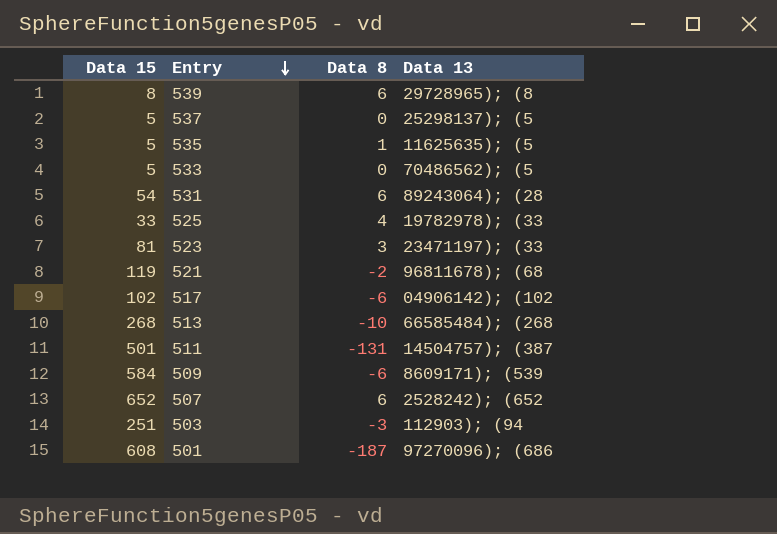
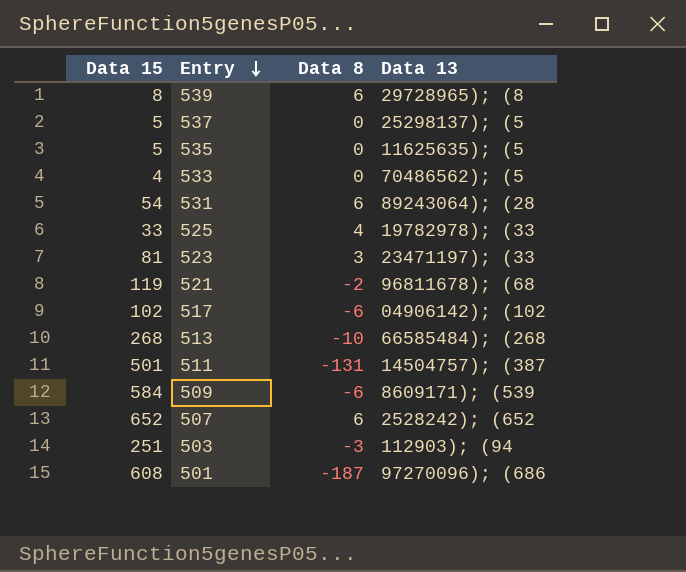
535 | Data 8: 1 -> 0
533 | Data 15: 5 -> 4

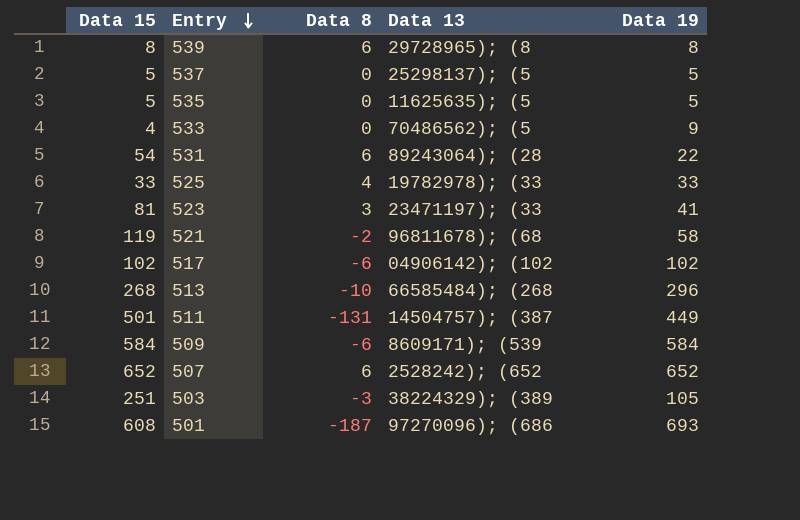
column Data 19 | position: none -> 5
503 | Data 13: 112903); (94 -> 38224329); (389

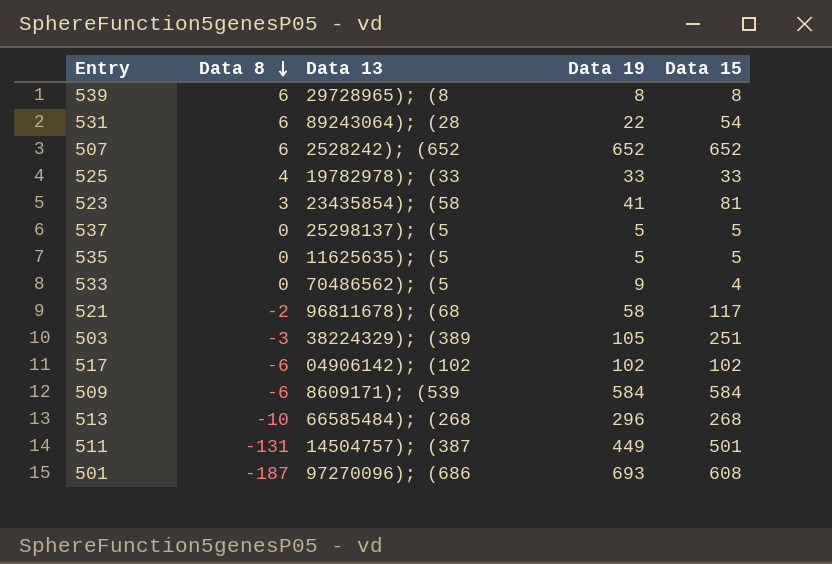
row order: Entry descending -> Data 8 descending
column Data 15 | position: 1 -> 5
523 | Data 13: 23471197); (33 -> 23435854); (58
521 | Data 15: 119 -> 117

